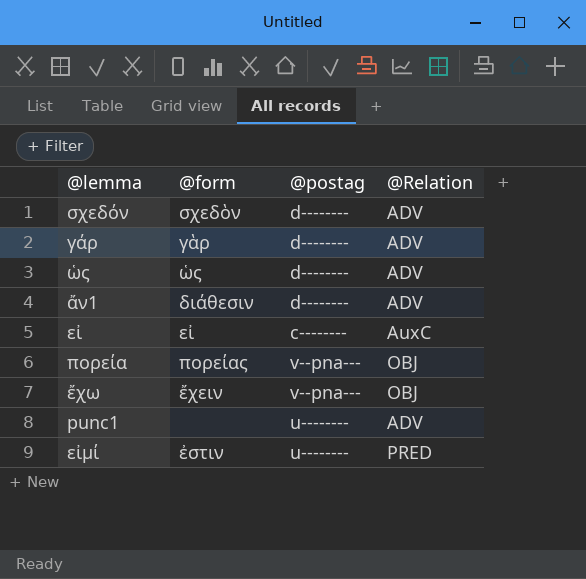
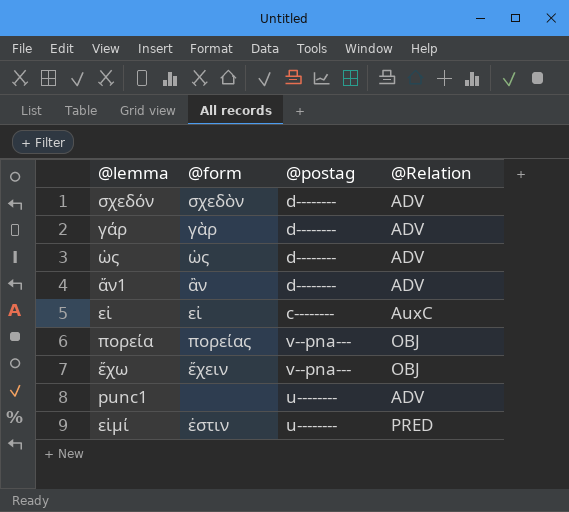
ἄν1 | @form: διάθεσιν -> ἂν

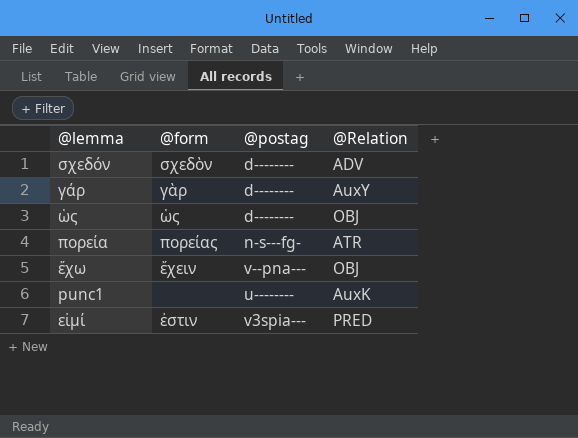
row ἄν1: ἂν | d-------- | ADV -> none
row εἰ: εἰ | c-------- | AuxC -> none
γάρ | @Relation: ADV -> AuxY
ὡς | @Relation: ADV -> OBJ
πορεία | @postag: v--pna--- -> n-s---fg-
πορεία | @Relation: OBJ -> ATR
punc1 | @Relation: ADV -> AuxK
εἰμί | @postag: u-------- -> v3spia---

